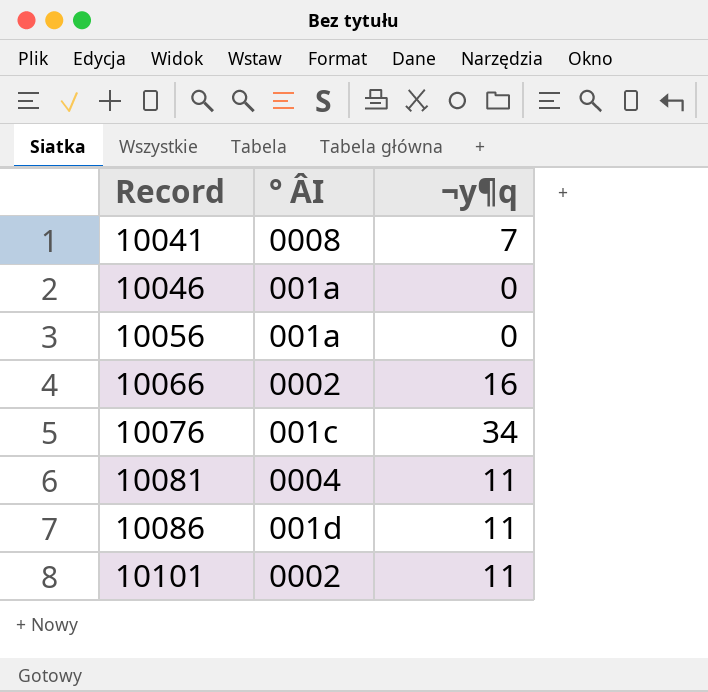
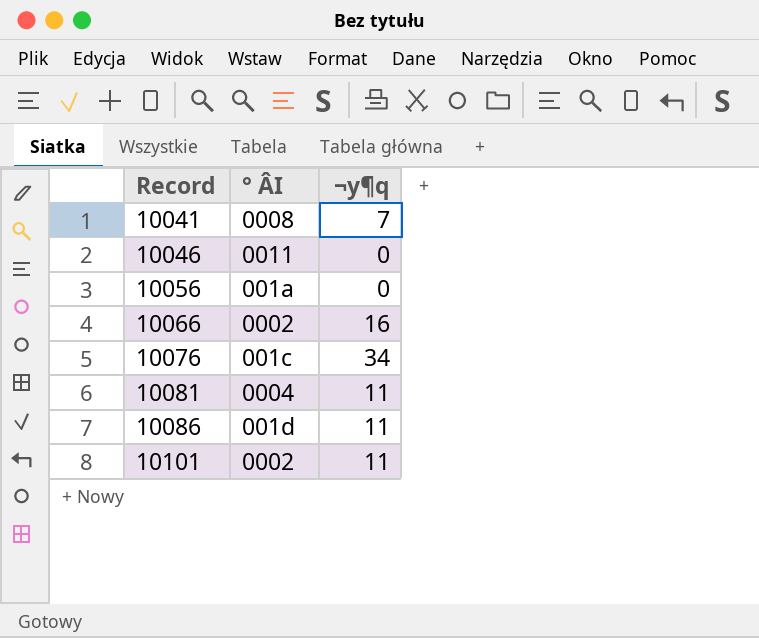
10046 | ° ÂI: 001a -> 0011

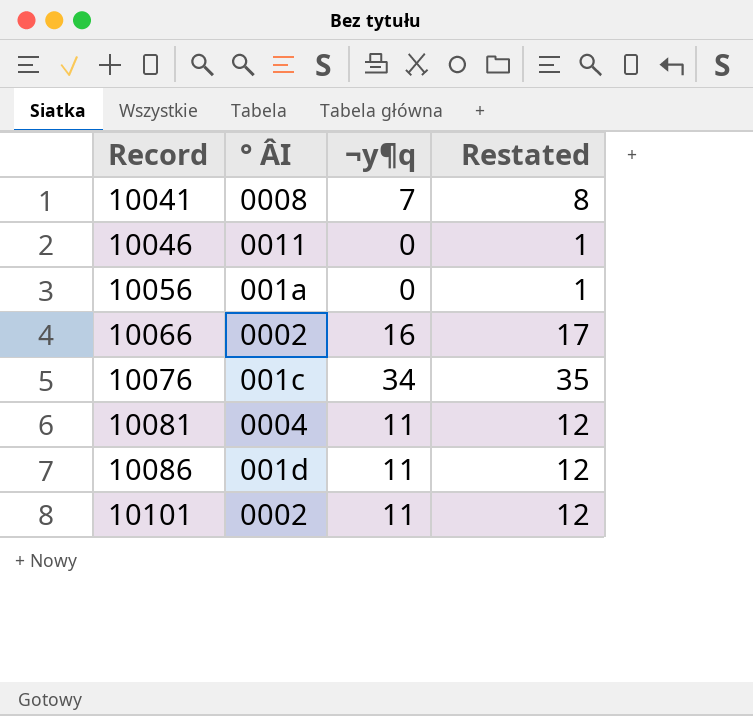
column Restated | formula: none -> [¬y¶q] + 1

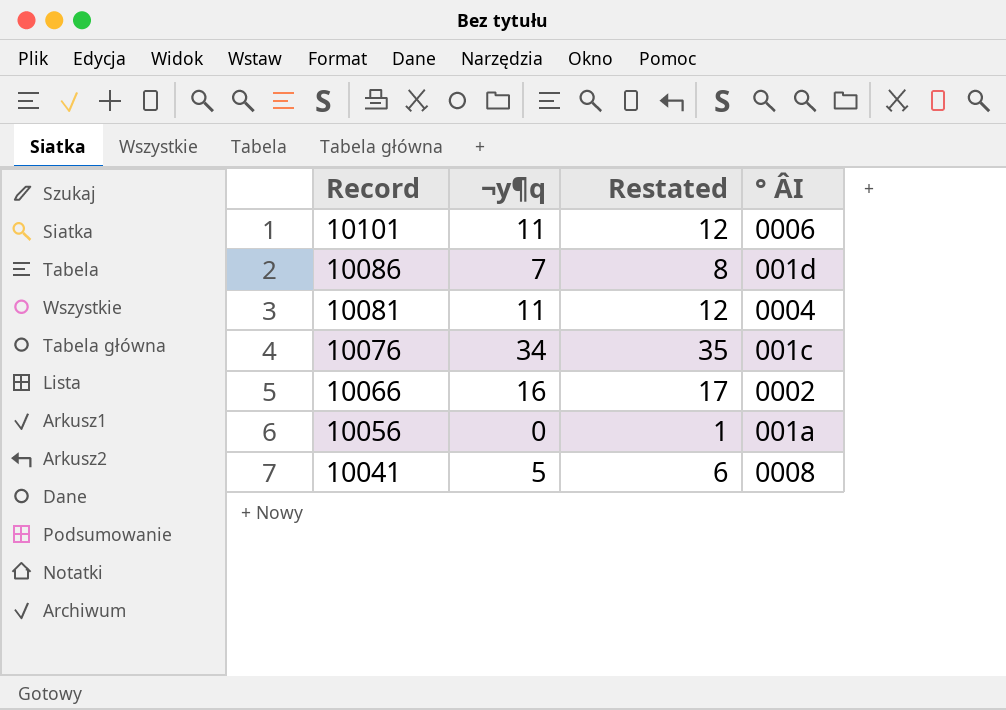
row order: Record ascending -> Record descending
column ° ÂI | position: 2 -> 4
row 10046: 0011 | 0 | 1 -> none
10101 | ° ÂI: 0002 -> 0006
10086 | ¬y¶q: 11 -> 7
10086 | Restated: 12 -> 8
10041 | ¬y¶q: 7 -> 5
10041 | Restated: 8 -> 6

